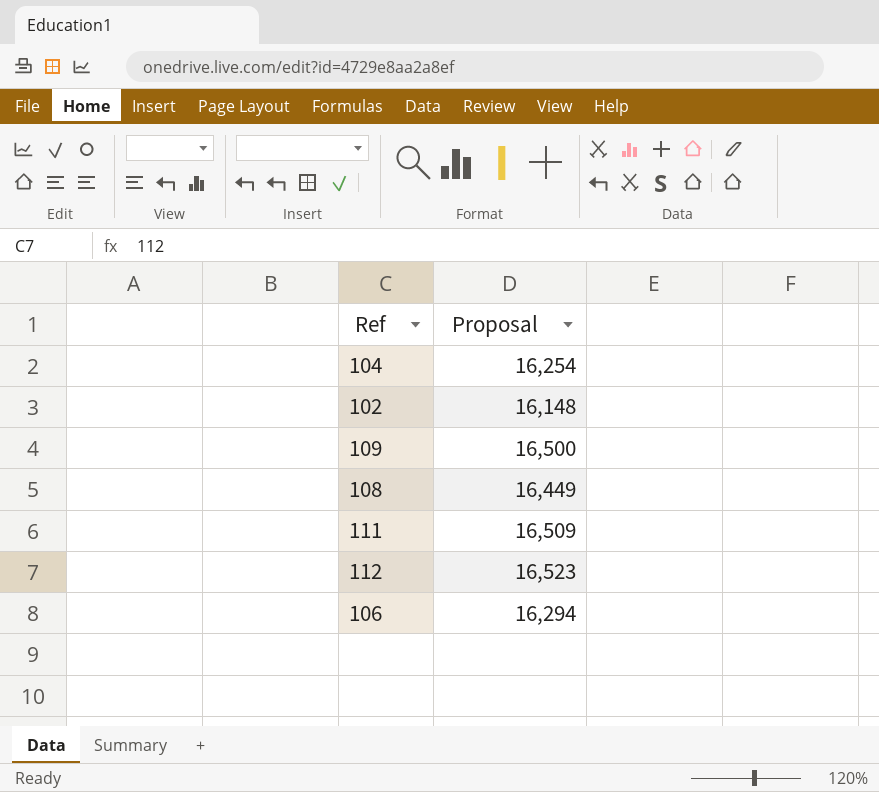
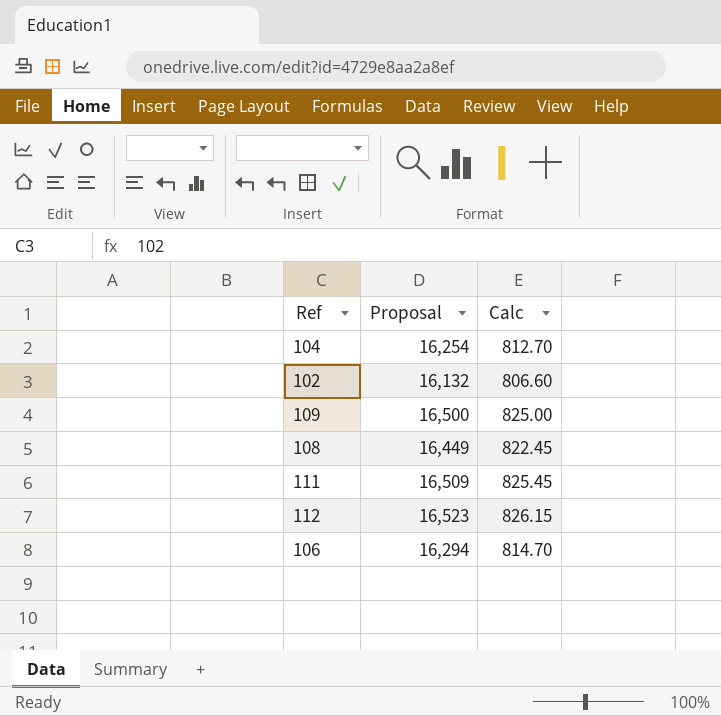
column Calc | formula: none -> [Proposal] * 0.05
102 | Proposal: 16,148 -> 16,132

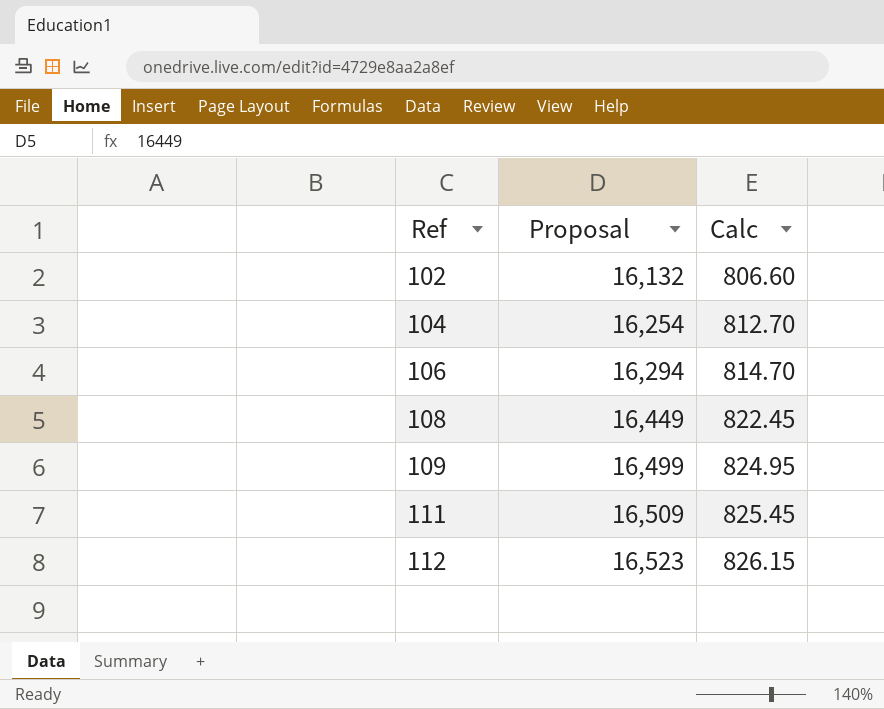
row order: none -> Ref ascending
109 | Proposal: 16,500 -> 16,499
109 | Calc: 825.00 -> 824.95

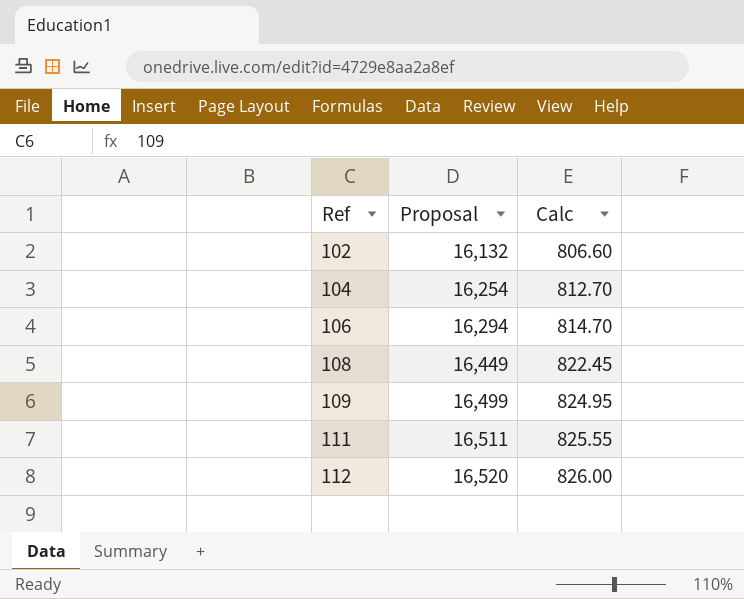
111 | Proposal: 16,509 -> 16,511
111 | Calc: 825.45 -> 825.55
112 | Proposal: 16,523 -> 16,520
112 | Calc: 826.15 -> 826.00

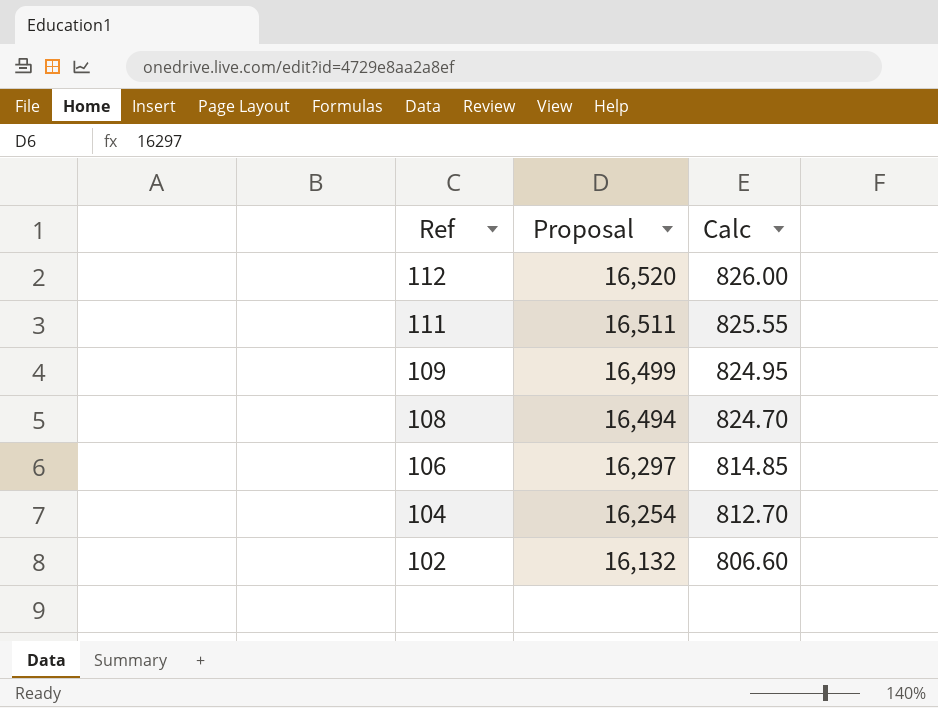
row order: Ref ascending -> Ref descending
108 | Proposal: 16,449 -> 16,494
108 | Calc: 822.45 -> 824.70
106 | Proposal: 16,294 -> 16,297
106 | Calc: 814.70 -> 814.85

